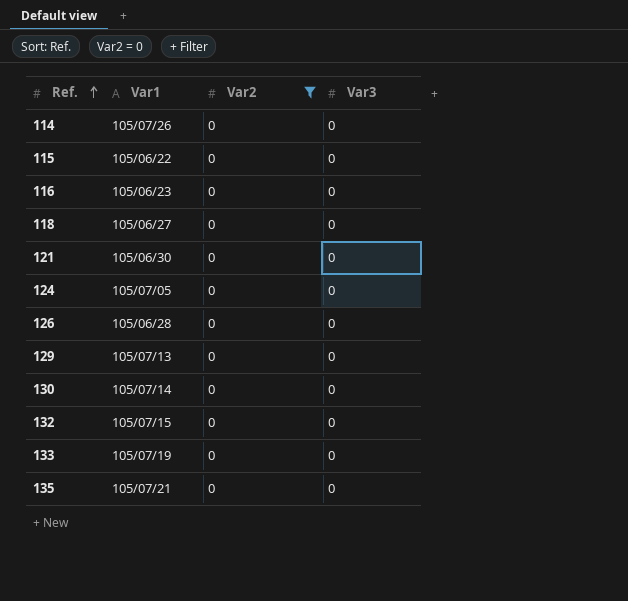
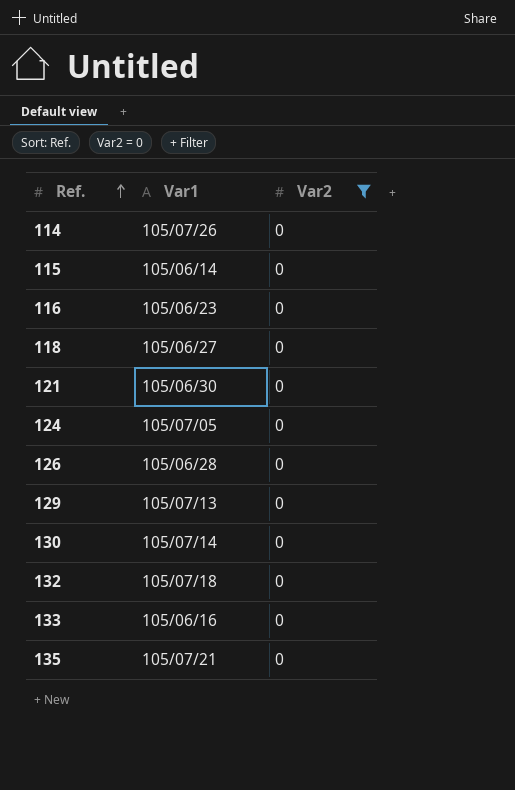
column Var3 | position: 4 -> none
115 | Var1: 105/06/22 -> 105/06/14
132 | Var1: 105/07/15 -> 105/07/18
133 | Var1: 105/07/19 -> 105/06/16

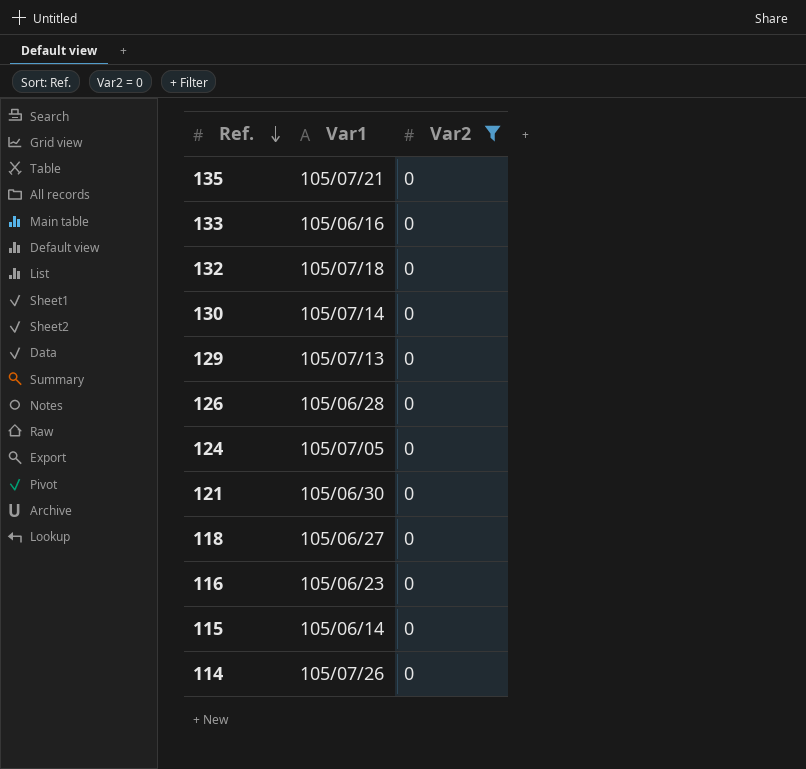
row order: Ref. ascending -> Ref. descending

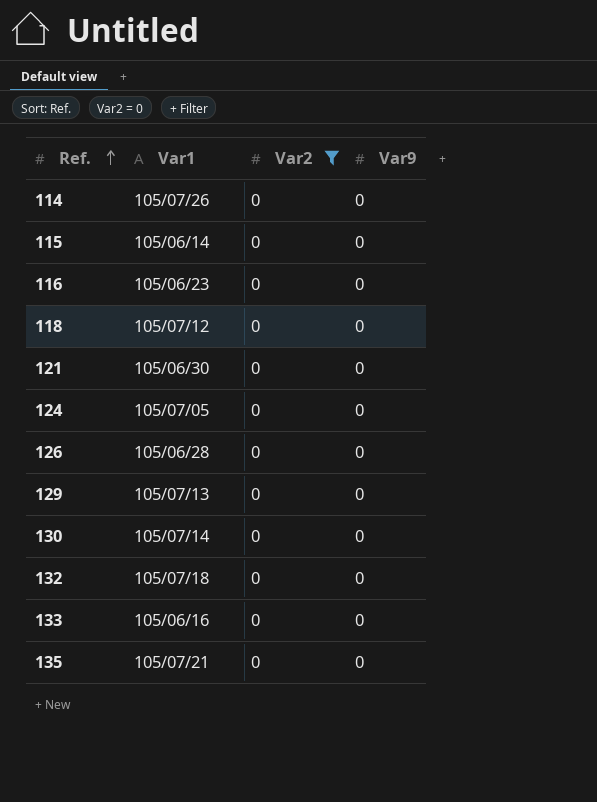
row order: Ref. descending -> Ref. ascending
column Var9 | position: none -> 4
118 | Var1: 105/06/27 -> 105/07/12

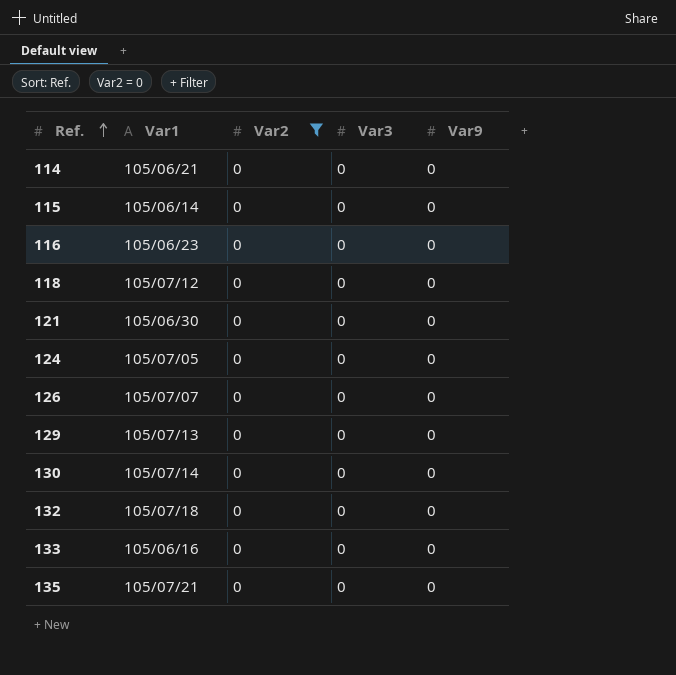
column Var3 | position: none -> 4
114 | Var1: 105/07/26 -> 105/06/21
126 | Var1: 105/06/28 -> 105/07/07

